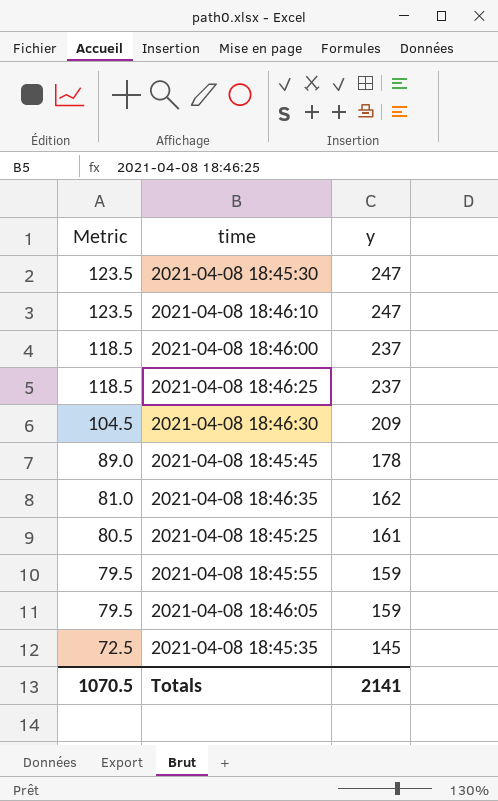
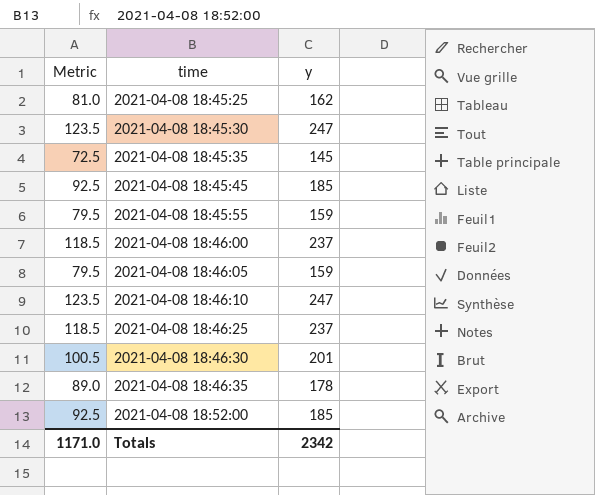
row order: Metric descending -> time ascending
2021-04-08 18:45:25 | Metric: 80.5 -> 81.0
2021-04-08 18:45:25 | y: 161 -> 162
2021-04-08 18:45:45 | Metric: 89.0 -> 92.5
2021-04-08 18:45:45 | y: 178 -> 185
2021-04-08 18:46:30 | Metric: 104.5 -> 100.5
2021-04-08 18:46:30 | y: 209 -> 201
2021-04-08 18:46:35 | Metric: 81.0 -> 89.0
2021-04-08 18:46:35 | y: 162 -> 178
row 2021-04-08 18:52:00: none -> 92.5 | 185
Totals | Metric: 1070.5 -> 1171.0
Totals | y: 2141 -> 2342

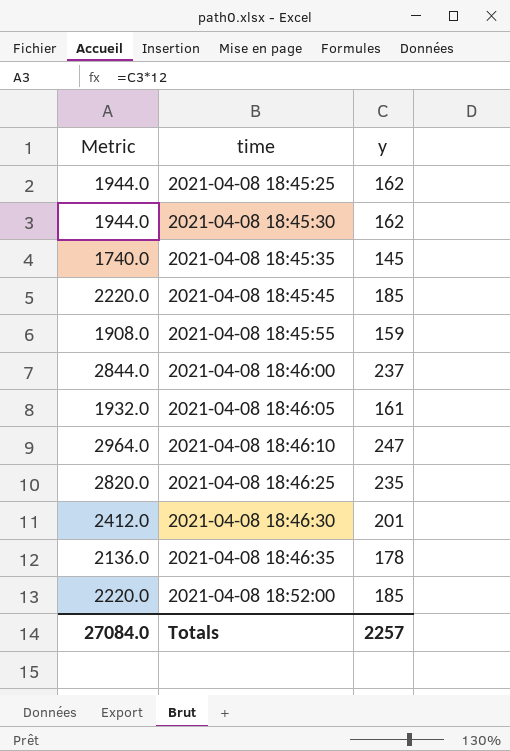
column Metric | formula: [y] * 0.5 -> [y] * 12
2021-04-08 18:45:30 | y: 247 -> 162
2021-04-08 18:46:05 | y: 159 -> 161
2021-04-08 18:46:25 | y: 237 -> 235
Totals | Metric: 1171.0 -> 27084.0
Totals | y: 2342 -> 2257

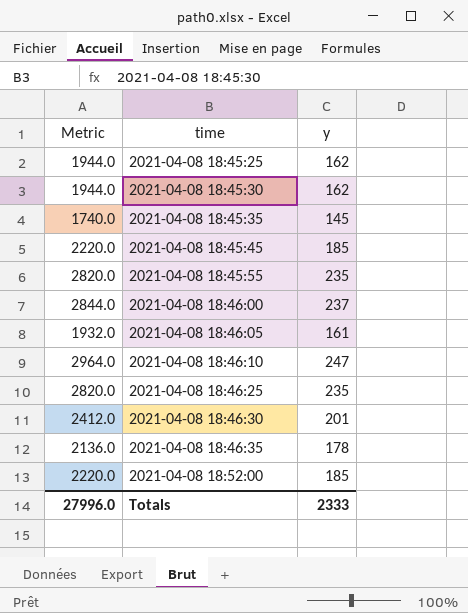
2021-04-08 18:45:55 | Metric: 1908.0 -> 2820.0
2021-04-08 18:45:55 | y: 159 -> 235
Totals | Metric: 27084.0 -> 27996.0
Totals | y: 2257 -> 2333

